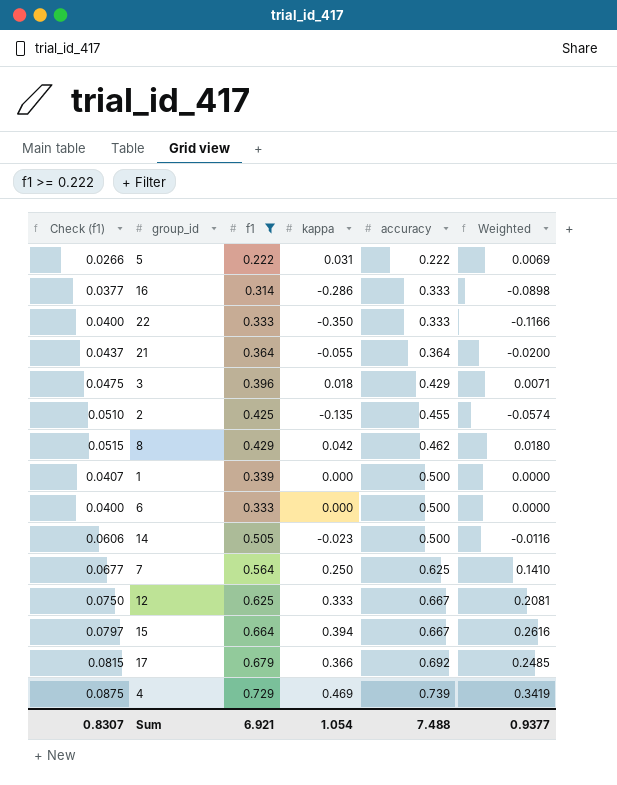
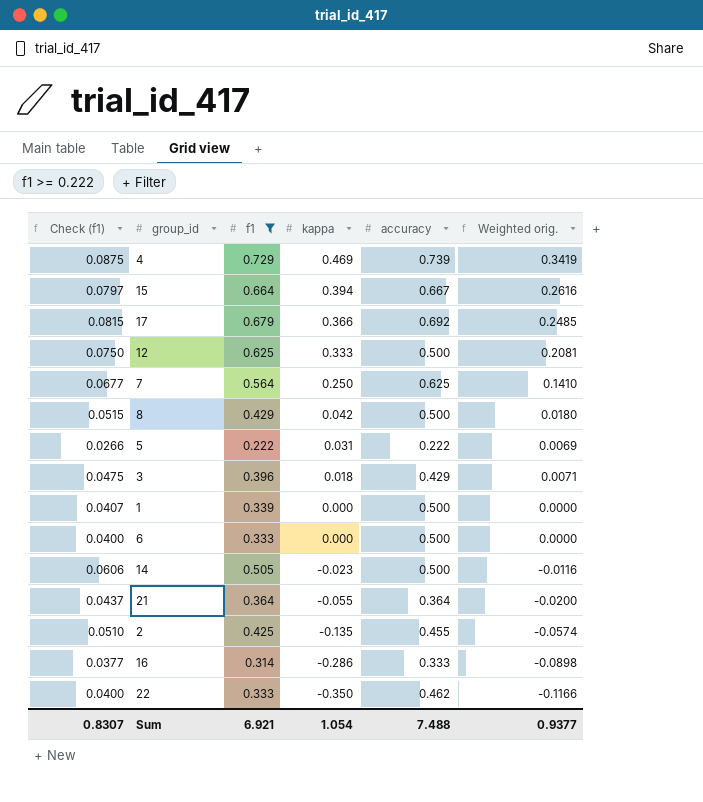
row order: accuracy ascending -> kappa descending
column name: Weighted -> Weighted orig.
12 | accuracy: 0.667 -> 0.500
8 | accuracy: 0.462 -> 0.500
22 | accuracy: 0.333 -> 0.462

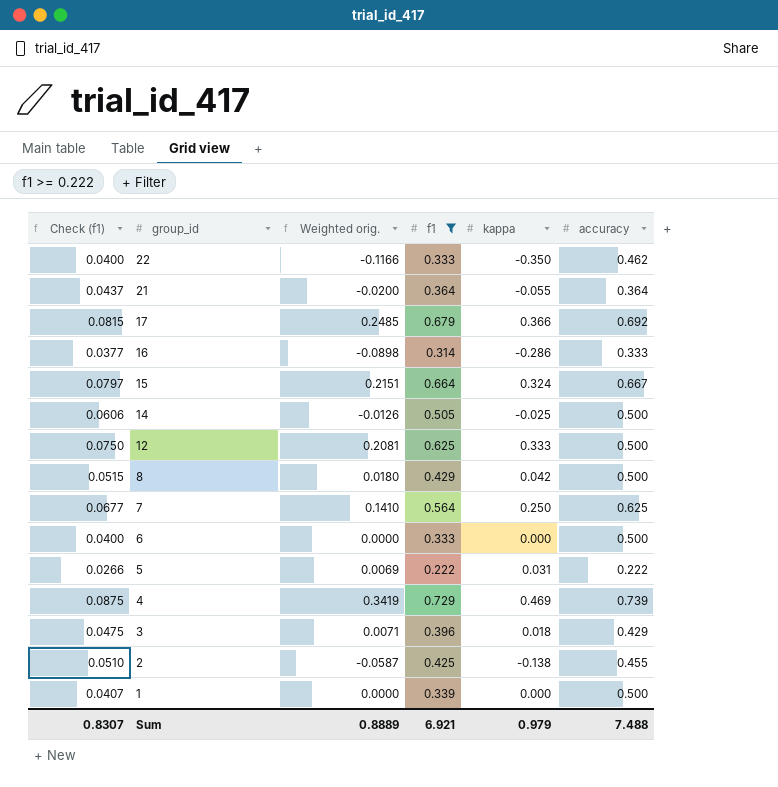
row order: kappa descending -> group_id descending
column Weighted orig. | position: 6 -> 3
15 | Weighted orig.: 0.2616 -> 0.2151
15 | kappa: 0.394 -> 0.324
14 | Weighted orig.: -0.0116 -> -0.0126
14 | kappa: -0.023 -> -0.025
2 | Weighted orig.: -0.0574 -> -0.0587
2 | kappa: -0.135 -> -0.138
Sum | Weighted orig.: 0.9377 -> 0.8889
Sum | kappa: 1.054 -> 0.979

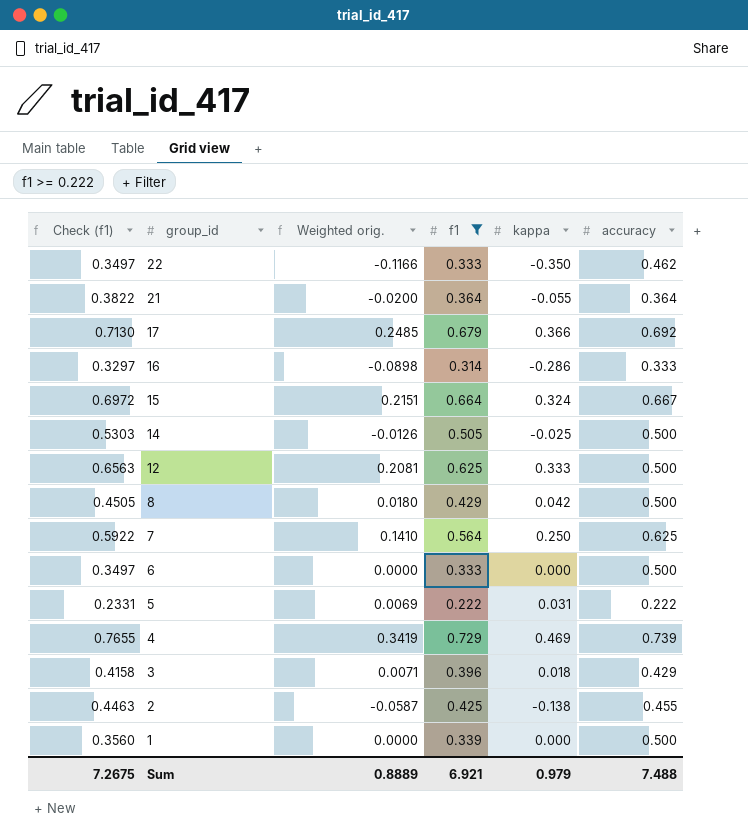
column Check (f1) | formula: [f1] * 0.12 -> [f1] * 1.05
Sum | Check (f1): 0.8307 -> 7.2675

